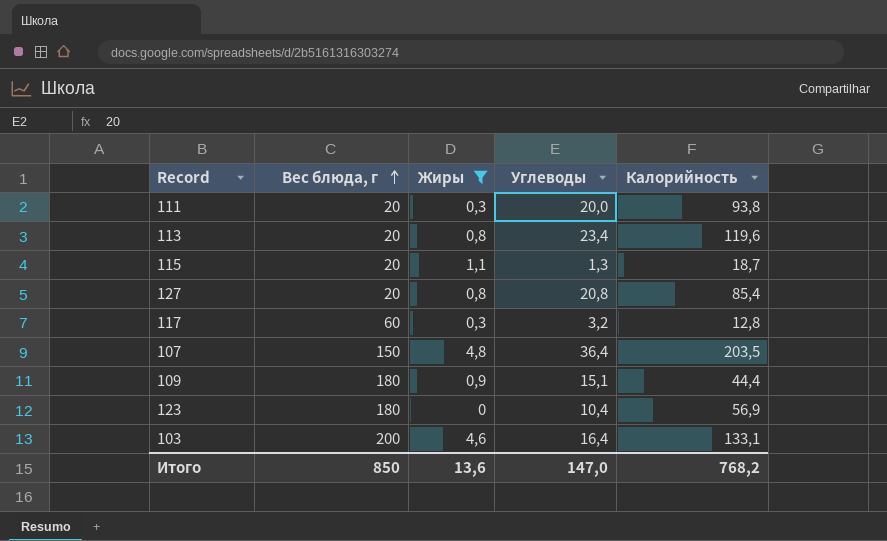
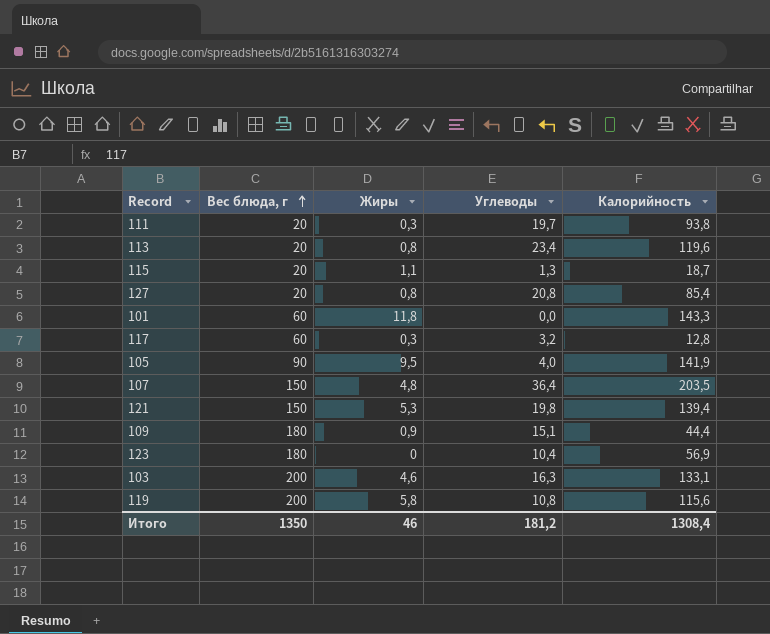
filter: Жиры <= 4,8 -> none
111 | Углеводы: 20,0 -> 19,7
103 | Углеводы: 16,4 -> 16,3
Итого | Вес блюда, г: 850 -> 1350
Итого | Жиры: 13,6 -> 46
Итого | Углеводы: 147,0 -> 181,2
Итого | Калорийность: 768,2 -> 1308,4

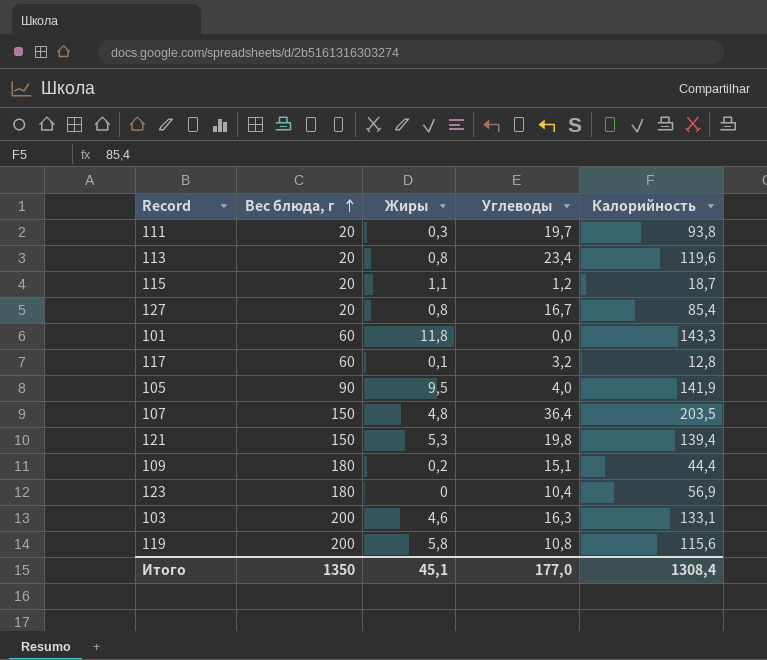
115 | Углеводы: 1,3 -> 1,2
127 | Углеводы: 20,8 -> 16,7
117 | Жиры: 0,3 -> 0,1
109 | Жиры: 0,9 -> 0,2
Итого | Жиры: 46 -> 45,1
Итого | Углеводы: 181,2 -> 177,0

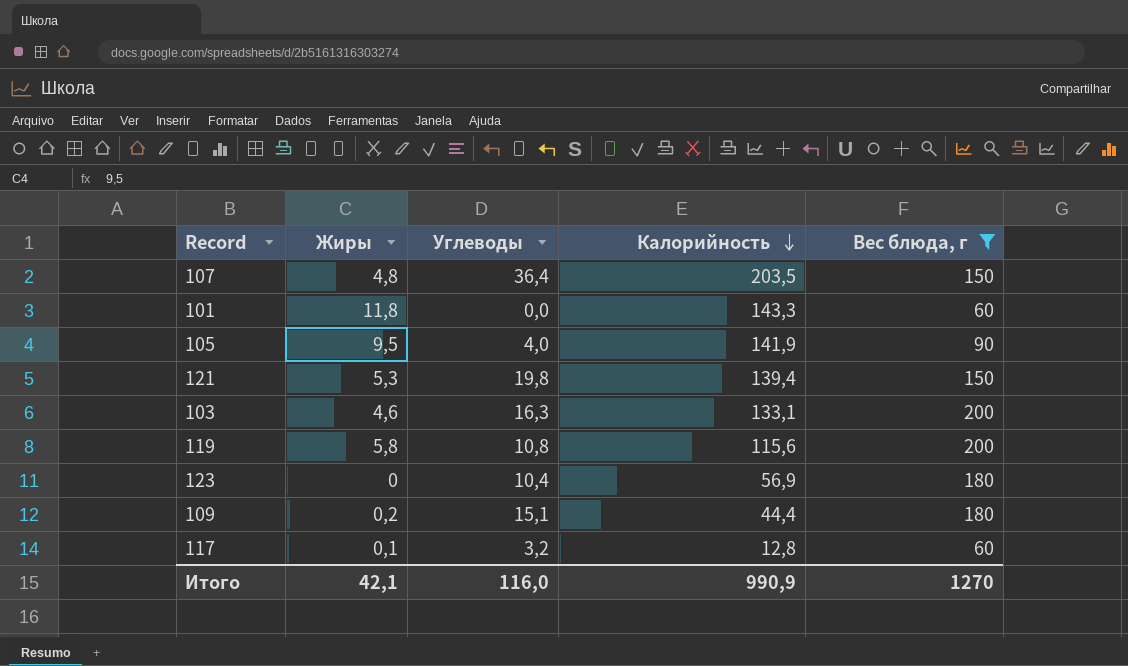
filter: none -> Вес блюда, г != 20
row order: Вес блюда, г ascending -> Калорийность descending
column Вес блюда, г | position: 2 -> 5
Итого | Жиры: 45,1 -> 42,1
Итого | Углеводы: 177,0 -> 116,0
Итого | Калорийность: 1308,4 -> 990,9
Итого | Вес блюда, г: 1350 -> 1270

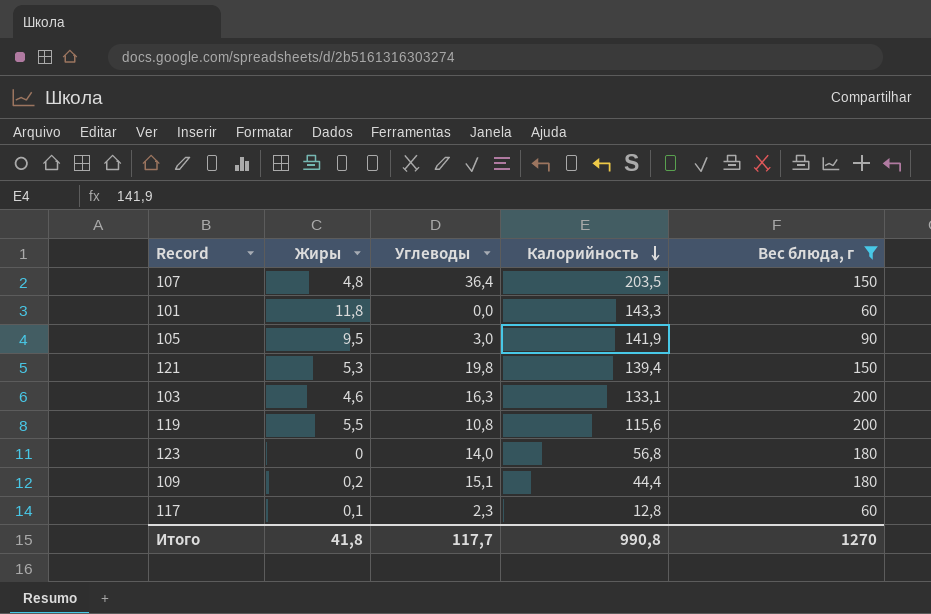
105 | Углеводы: 4,0 -> 3,0
119 | Жиры: 5,8 -> 5,5
123 | Углеводы: 10,4 -> 14,0
123 | Калорийность: 56,9 -> 56,8
117 | Углеводы: 3,2 -> 2,3
Итого | Жиры: 42,1 -> 41,8
Итого | Углеводы: 116,0 -> 117,7
Итого | Калорийность: 990,9 -> 990,8

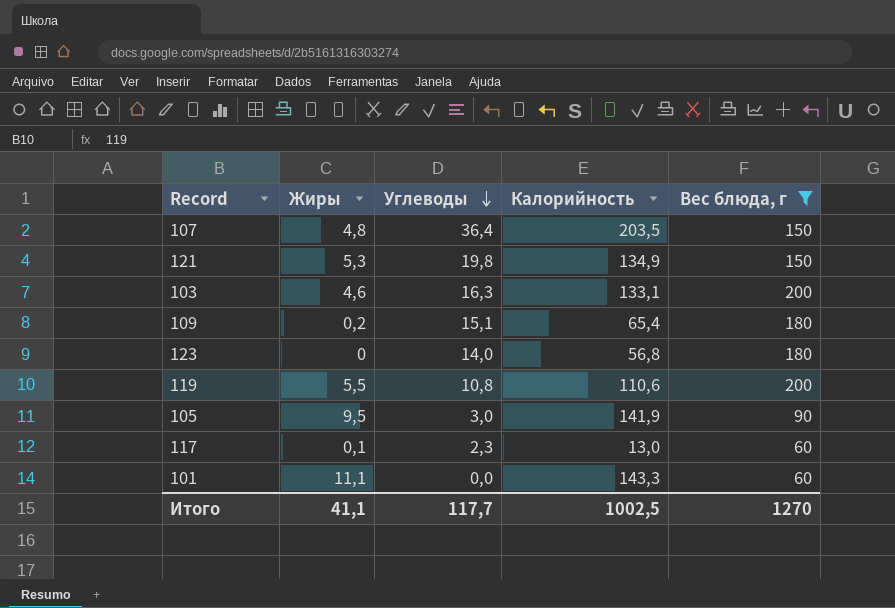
row order: Калорийность descending -> Углеводы descending
121 | Калорийность: 139,4 -> 134,9
109 | Калорийность: 44,4 -> 65,4
119 | Калорийность: 115,6 -> 110,6
117 | Калорийность: 12,8 -> 13,0
101 | Жиры: 11,8 -> 11,1
Итого | Жиры: 41,8 -> 41,1
Итого | Калорийность: 990,8 -> 1002,5

